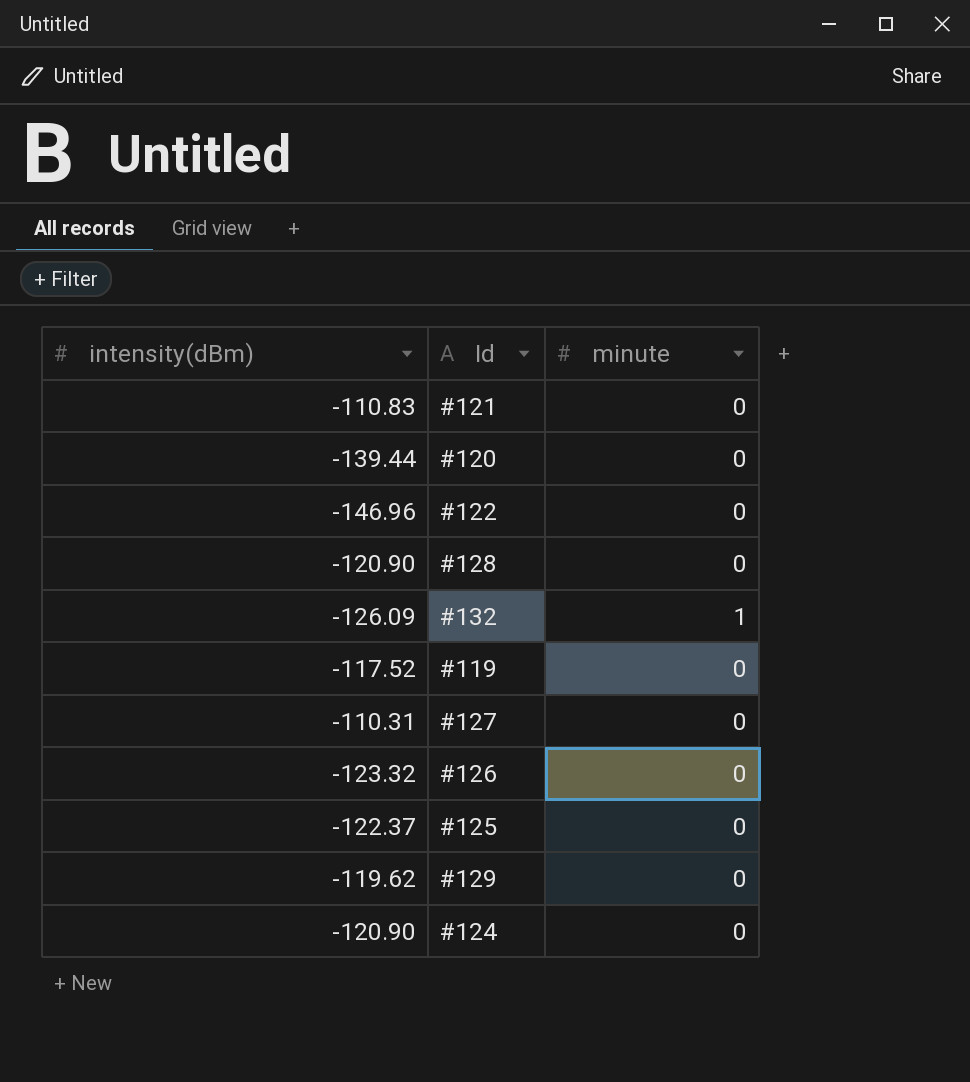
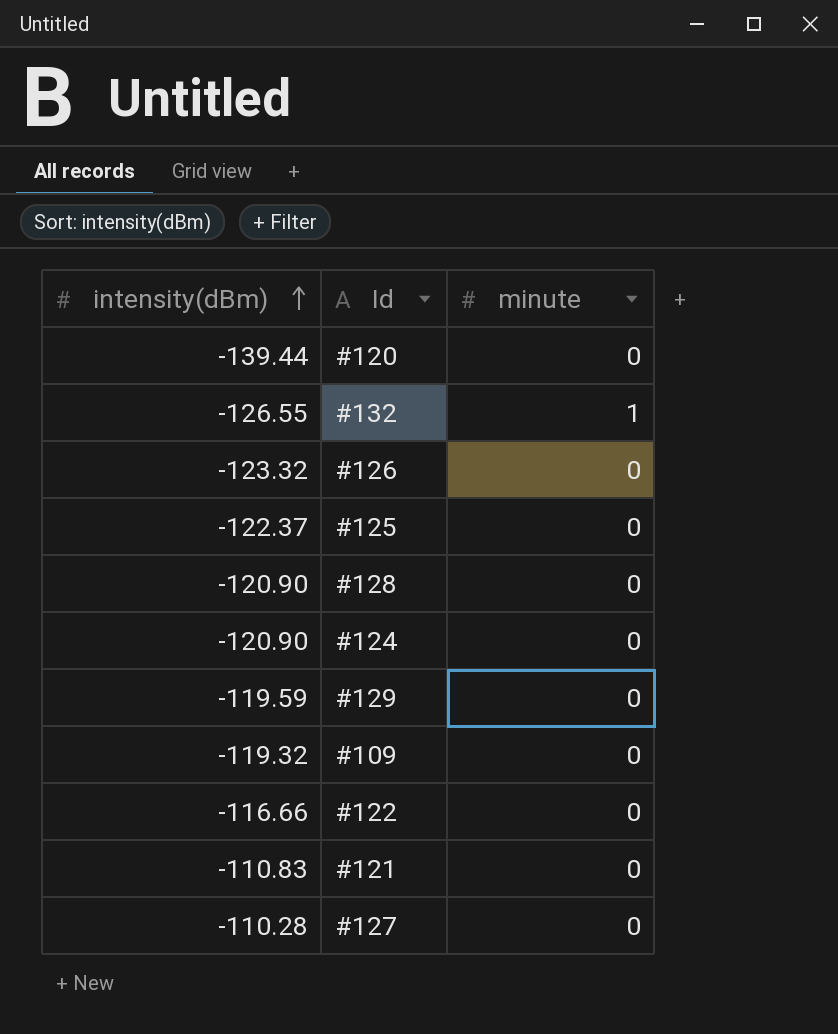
row order: none -> intensity(dBm) ascending
row #119: -117.52 | 0 -> none
#132 | intensity(dBm): -126.09 -> -126.55
#129 | intensity(dBm): -119.62 -> -119.59
row #109: none -> -119.32 | 0
#122 | intensity(dBm): -146.96 -> -116.66
#127 | intensity(dBm): -110.31 -> -110.28

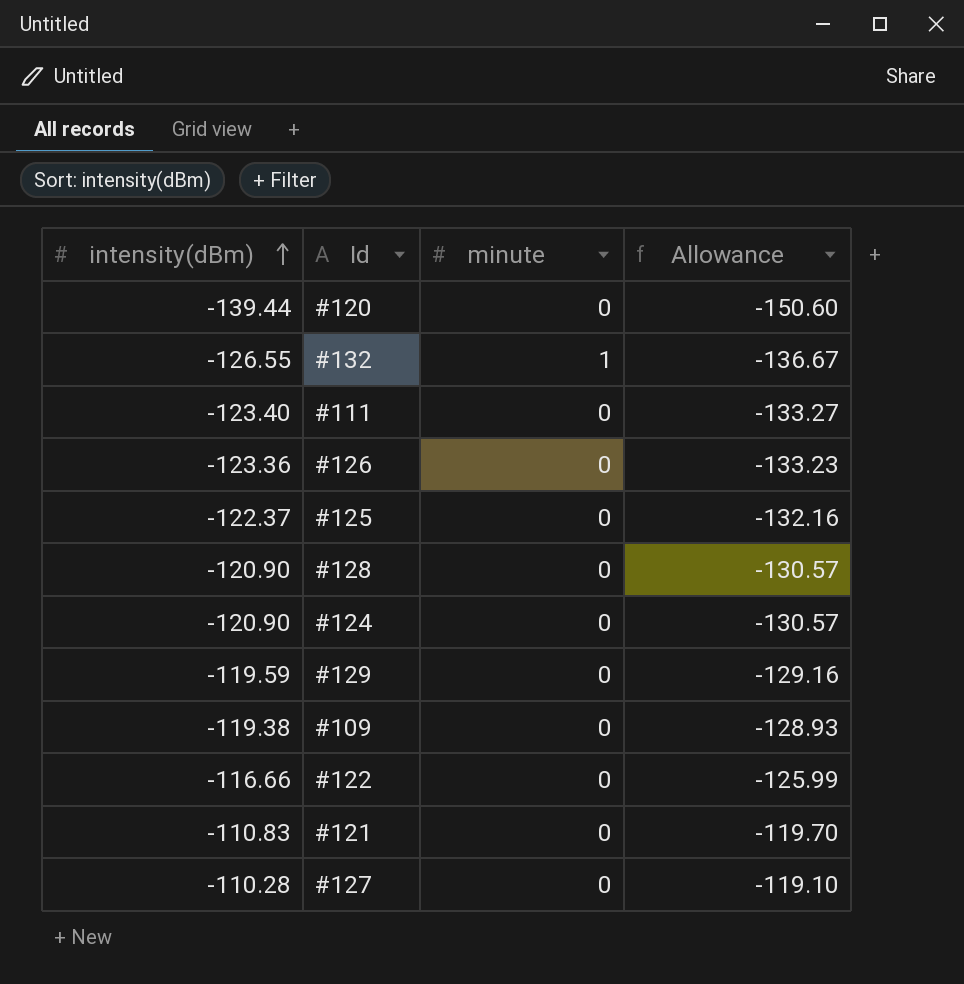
column Allowance | formula: none -> [intensity(dBm)] * 1.08
row #111: none -> -123.40 | 0 | -133.27
#126 | intensity(dBm): -123.32 -> -123.36
#109 | intensity(dBm): -119.32 -> -119.38

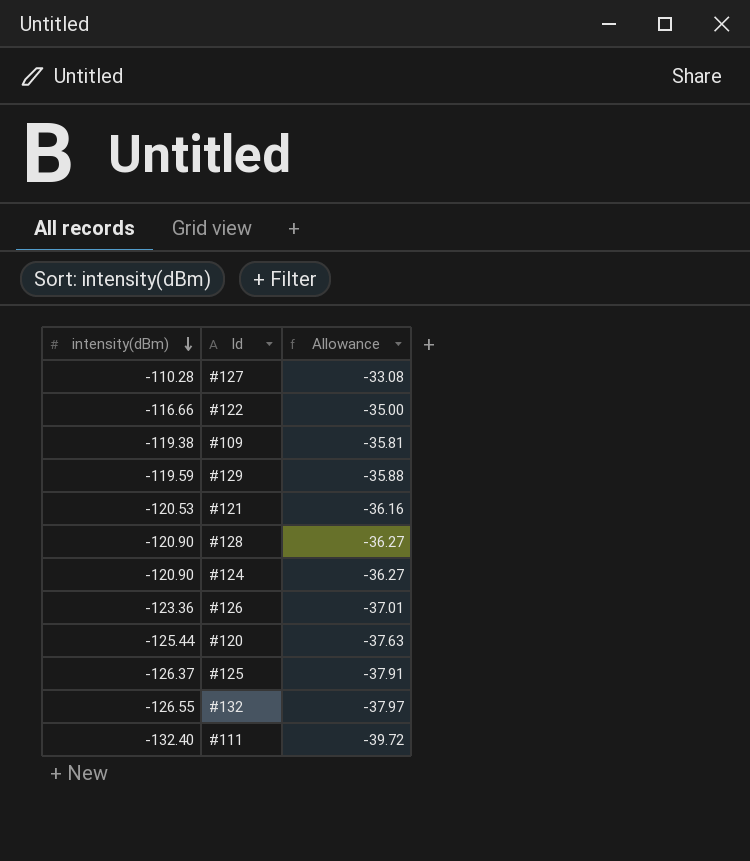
row order: intensity(dBm) ascending -> intensity(dBm) descending
column minute | position: 3 -> none
column Allowance | formula: [intensity(dBm)] * 1.08 -> [intensity(dBm)] * 0.3
#121 | intensity(dBm): -110.83 -> -120.53
#120 | intensity(dBm): -139.44 -> -125.44
#125 | intensity(dBm): -122.37 -> -126.37
#111 | intensity(dBm): -123.40 -> -132.40

